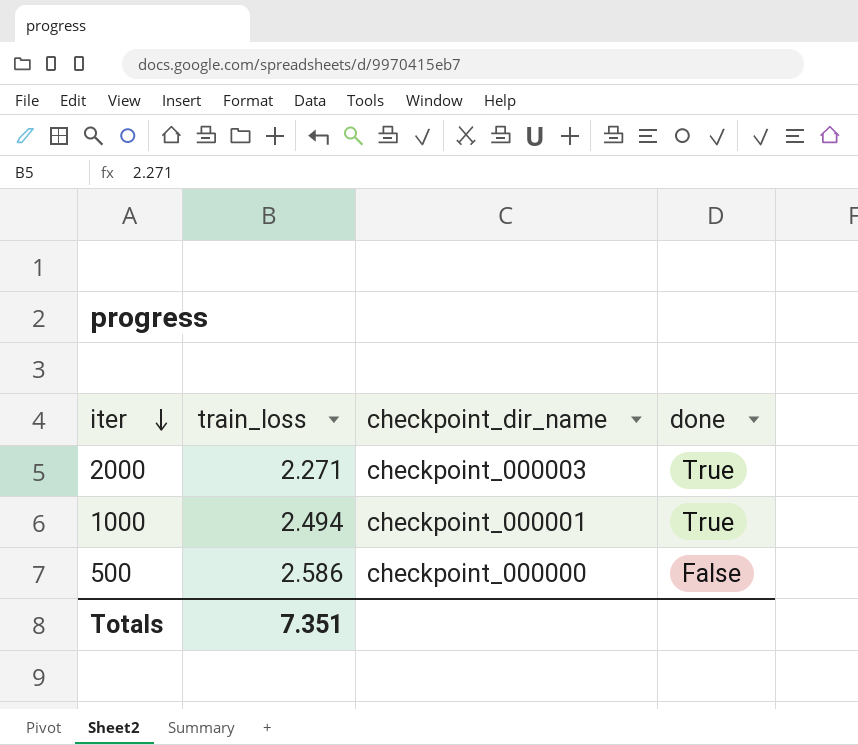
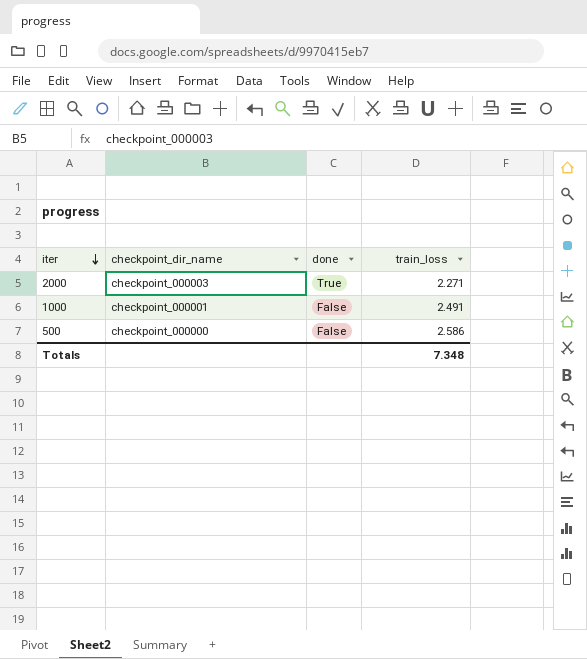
column train_loss | position: 2 -> 4
1000 | done: True -> False
1000 | train_loss: 2.494 -> 2.491
Totals | train_loss: 7.351 -> 7.348

